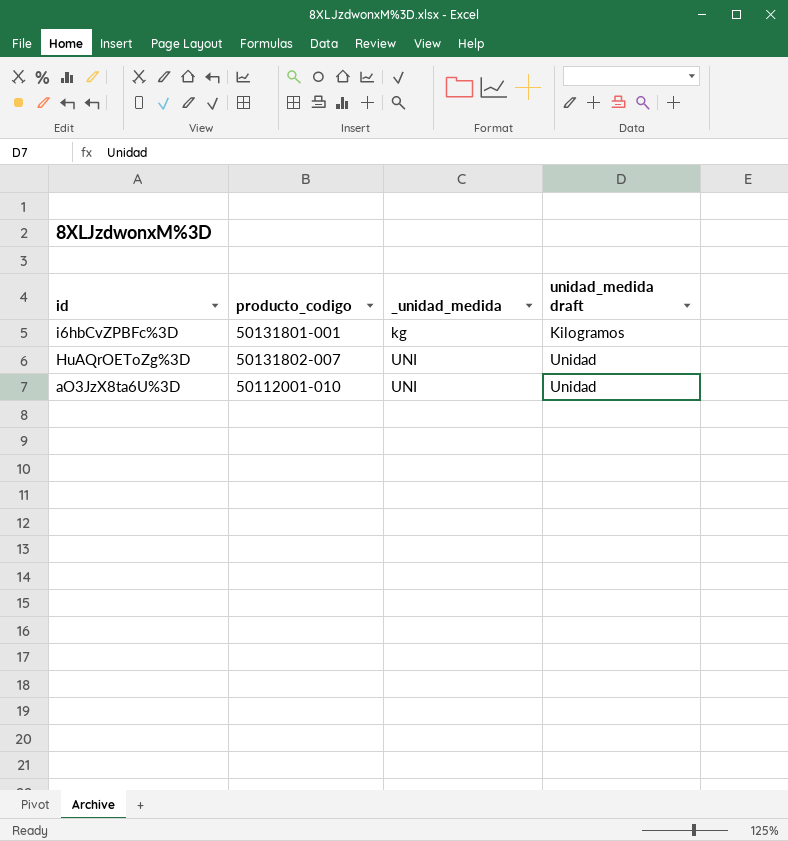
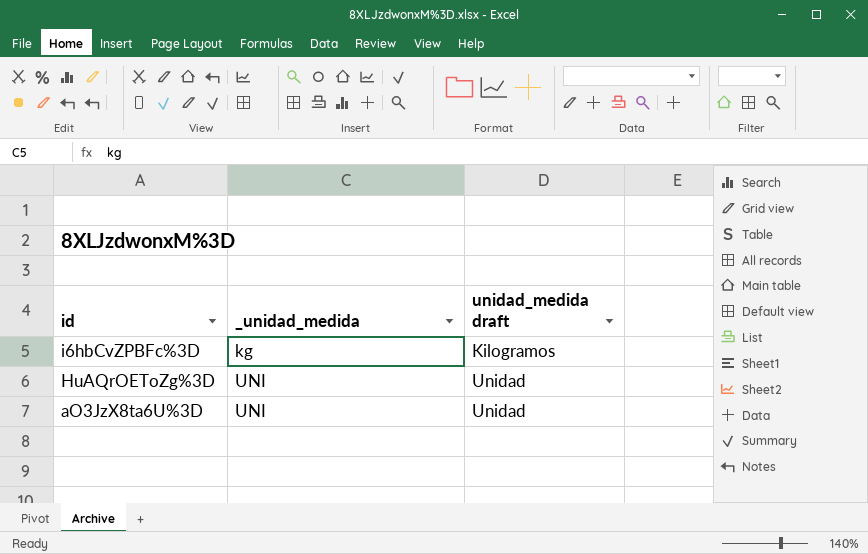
column producto_codigo | position: 2 -> none

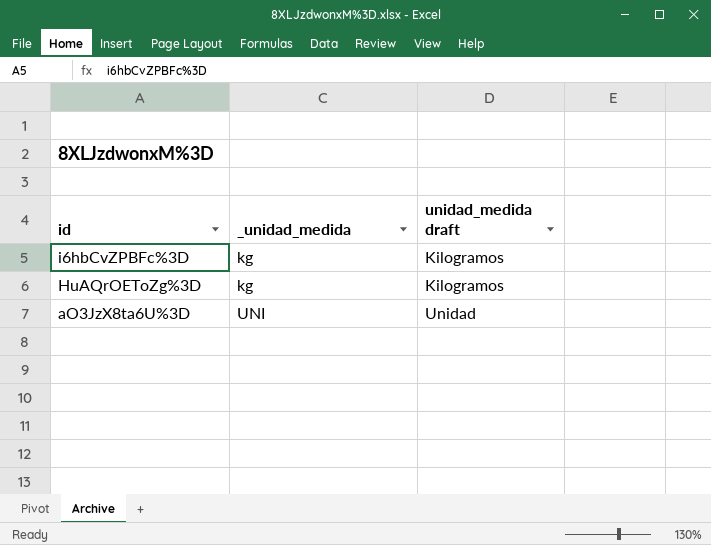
HuAQrOEToZg%3D | _unidad_medida: UNI -> kg
HuAQrOEToZg%3D | unidad_medida draft: Unidad -> Kilogramos

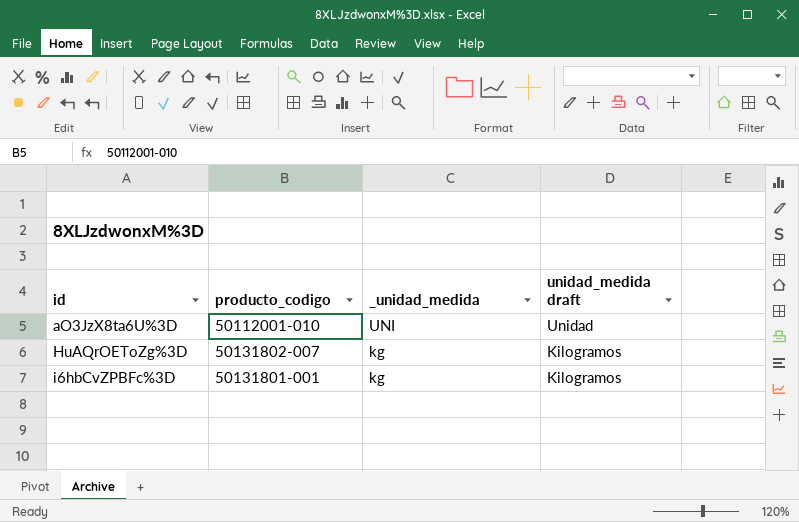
row order: id descending -> id ascending
column producto_codigo | position: none -> 2

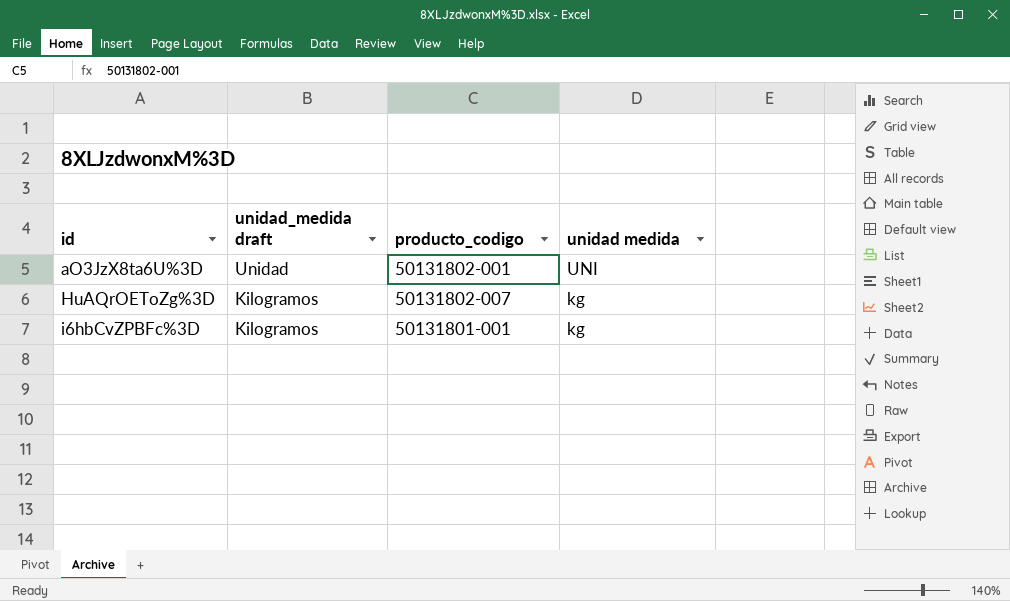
column unidad_medida draft | position: 4 -> 2
column name: _unidad_medida -> unidad medida
aO3JzX8ta6U%3D | producto_codigo: 50112001-010 -> 50131802-001

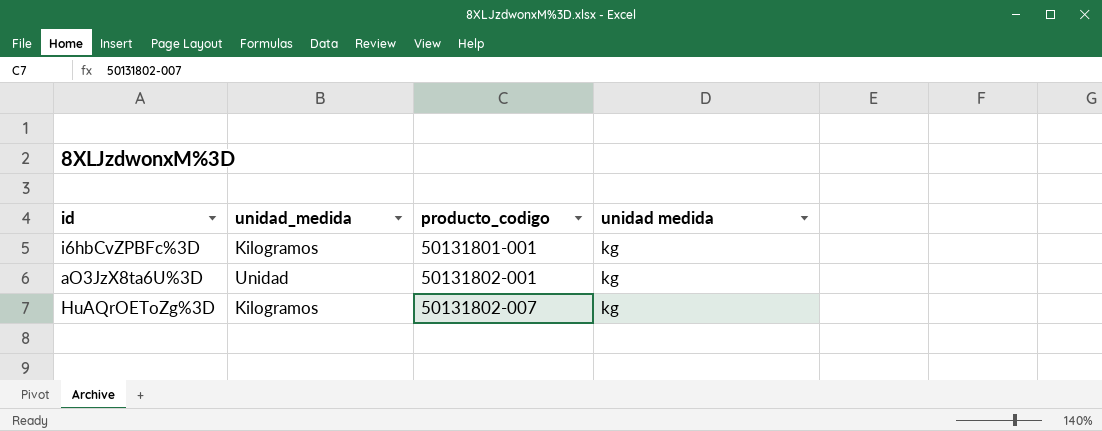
row order: id ascending -> producto_codigo ascending
column name: unidad_medida draft -> unidad_medida
aO3JzX8ta6U%3D | unidad medida: UNI -> kg

